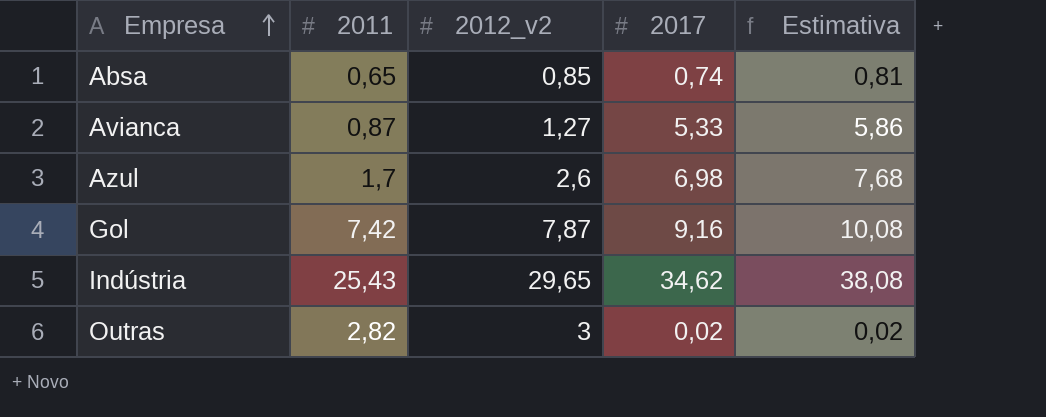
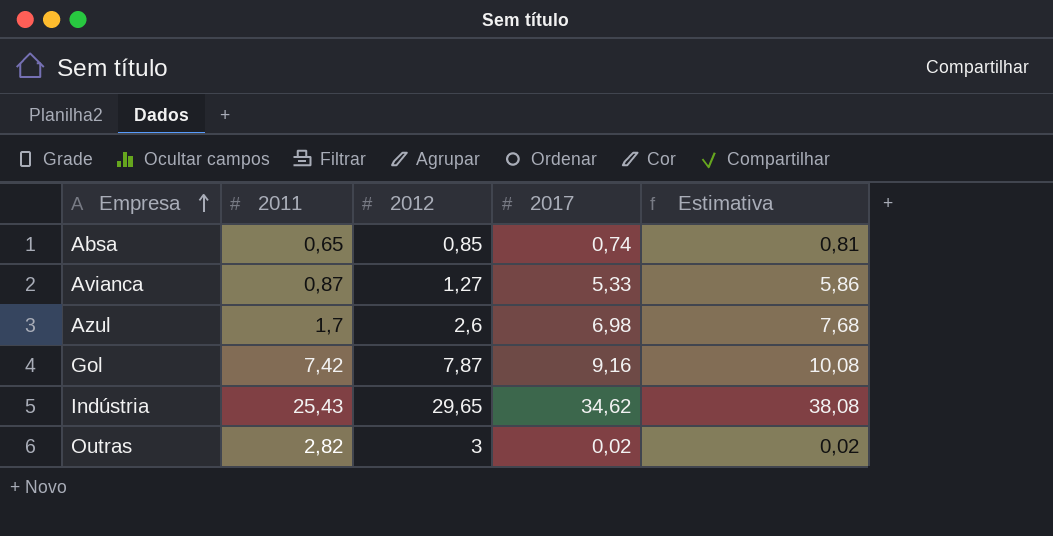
column name: 2012_v2 -> 2012

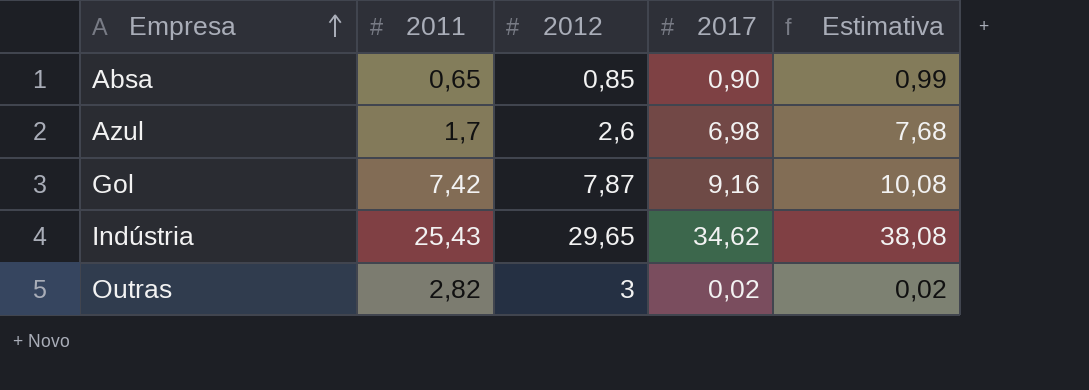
row Avianca: 0,87 | 1,27 | 5,33 | 5,86 -> none
Absa | 2017: 0,74 -> 0,90
Absa | Estimativa: 0,81 -> 0,99

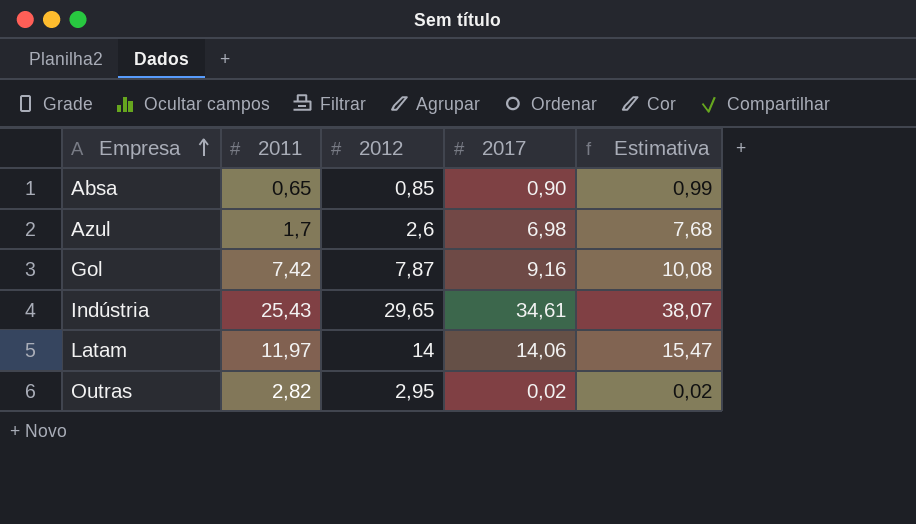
Indústria | 2017: 34,62 -> 34,61
Indústria | Estimativa: 38,08 -> 38,07
row Latam: none -> 11,97 | 14 | 14,06 | 15,47
Outras | 2012: 3 -> 2,95

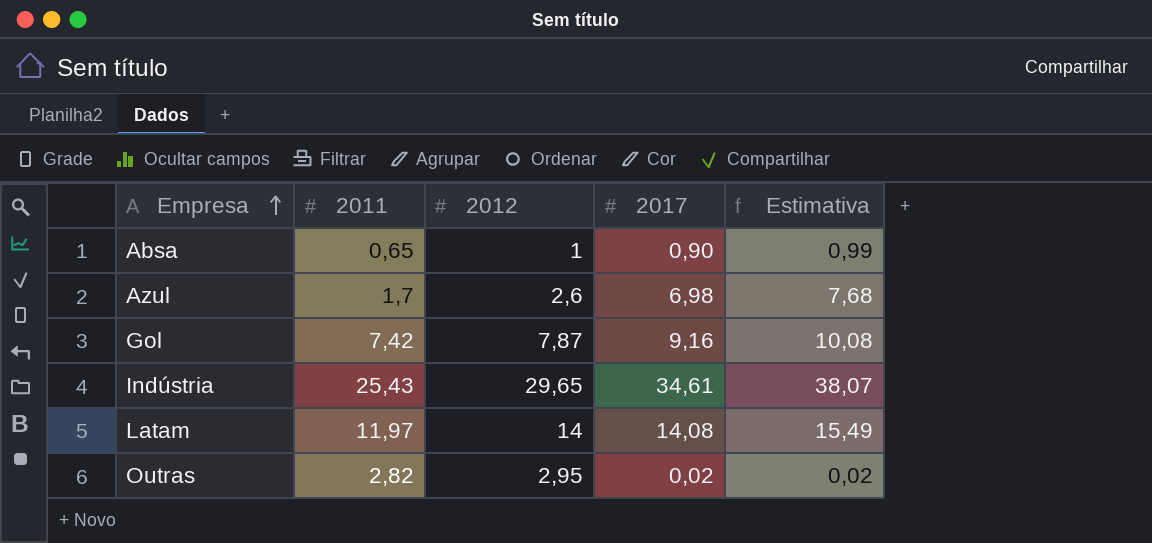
Absa | 2012: 0,85 -> 1
Latam | 2017: 14,06 -> 14,08
Latam | Estimativa: 15,47 -> 15,49

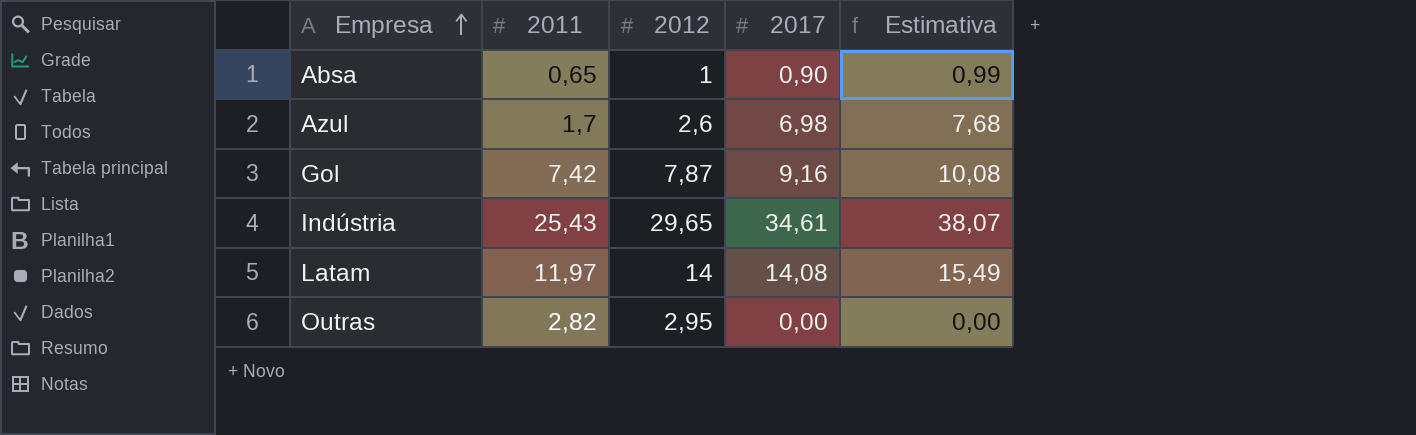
Outras | 2017: 0,02 -> 0,00
Outras | Estimativa: 0,02 -> 0,00

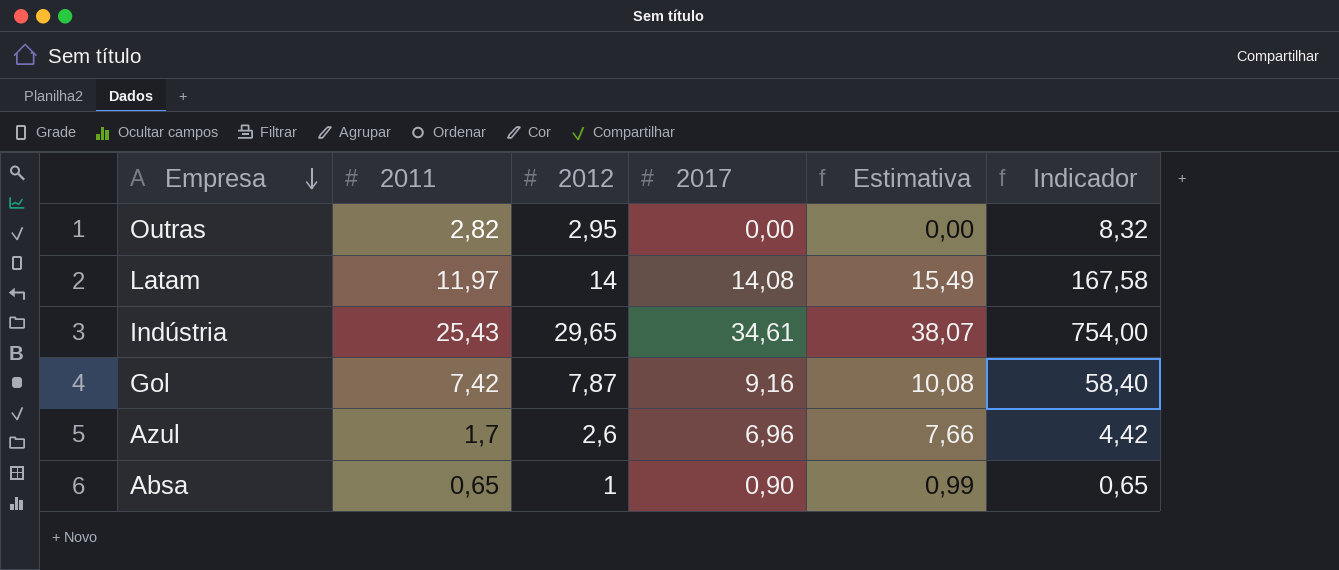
row order: Empresa ascending -> Empresa descending
column Indicador | formula: none -> [2011] * [2012]
Azul | 2017: 6,98 -> 6,96
Azul | Estimativa: 7,68 -> 7,66

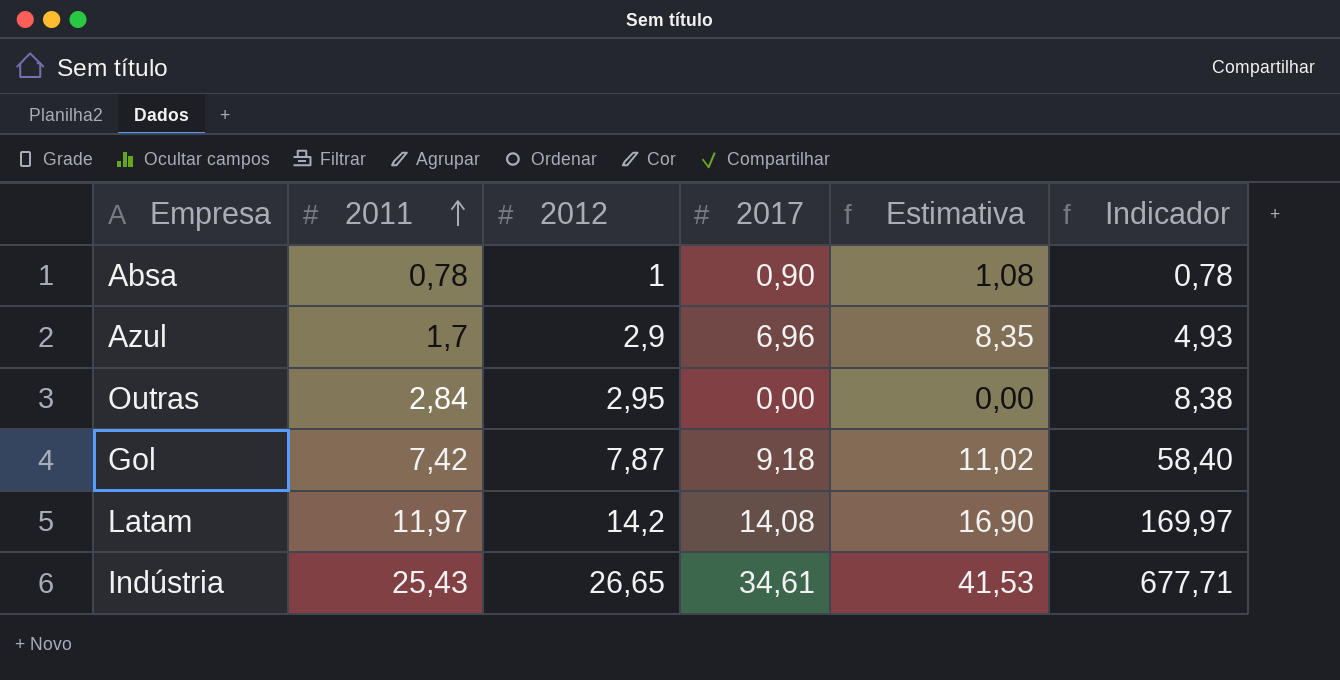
row order: Empresa descending -> 2011 ascending
column Estimativa | formula: [2017] * 1,1 -> [2017] * 1,2
Absa | 2011: 0,65 -> 0,78
Absa | Indicador: 0,65 -> 0,78
Azul | 2012: 2,6 -> 2,9
Azul | Indicador: 4,42 -> 4,93
Outras | 2011: 2,82 -> 2,84
Outras | Indicador: 8,32 -> 8,38
Gol | 2017: 9,16 -> 9,18
Latam | 2012: 14 -> 14,2
Latam | Indicador: 167,58 -> 169,97
Indústria | 2012: 29,65 -> 26,65
Indústria | Indicador: 754,00 -> 677,71

